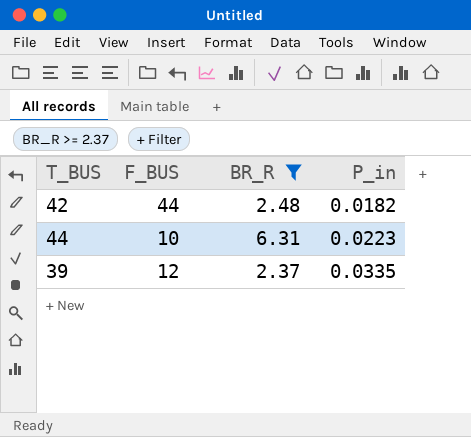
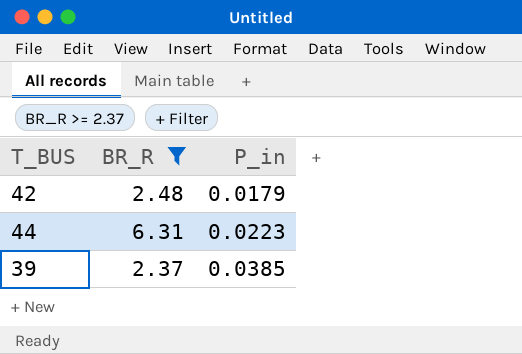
column F_BUS | position: 2 -> none
42 | P_in: 0.0182 -> 0.0179
39 | P_in: 0.0335 -> 0.0385

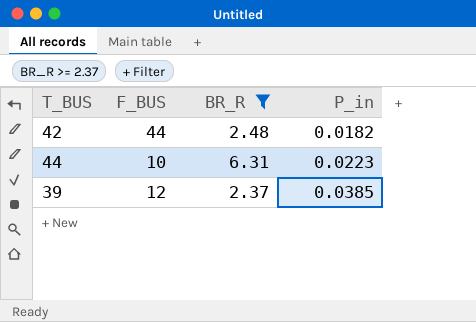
column F_BUS | position: none -> 2
42 | P_in: 0.0179 -> 0.0182

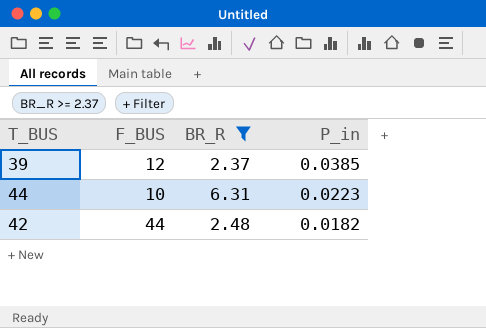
row order: P_in ascending -> P_in descending

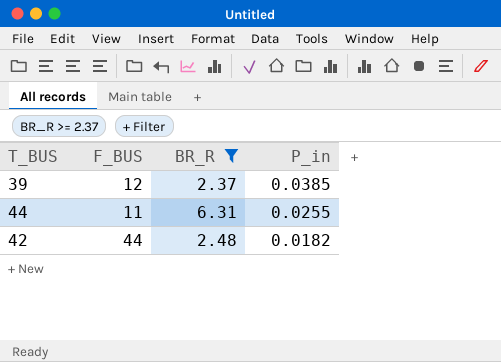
44 | F_BUS: 10 -> 11
44 | P_in: 0.0223 -> 0.0255

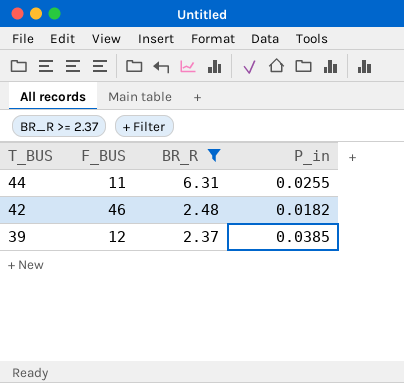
row order: P_in descending -> T_BUS descending
42 | F_BUS: 44 -> 46

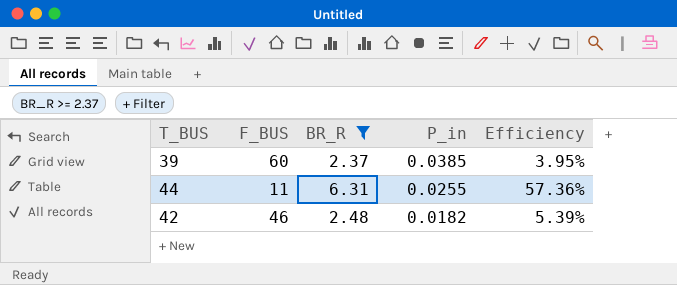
row order: T_BUS descending -> P_in descending
column Efficiency | formula: none -> [BR_R] / [F_BUS]
39 | F_BUS: 12 -> 60

